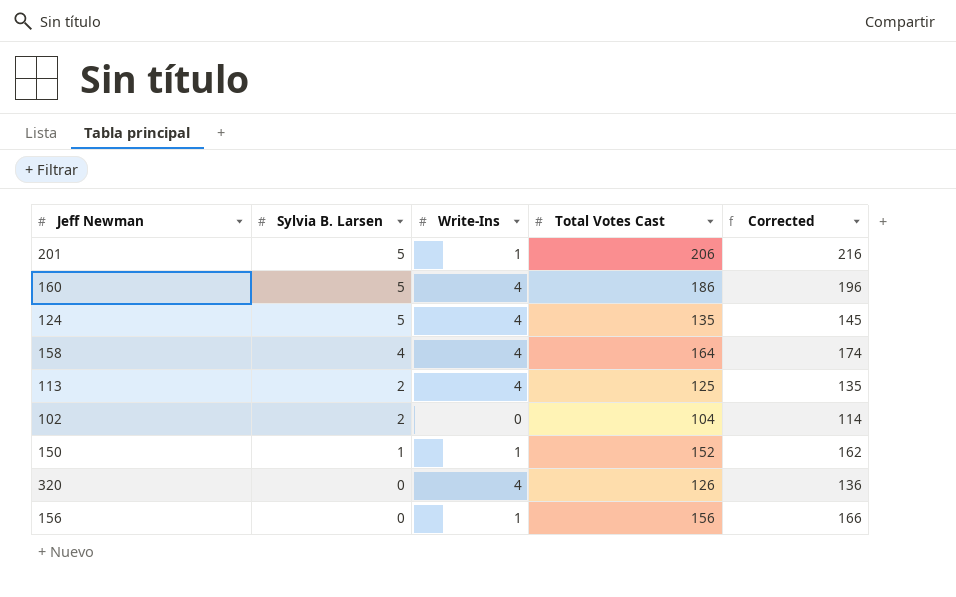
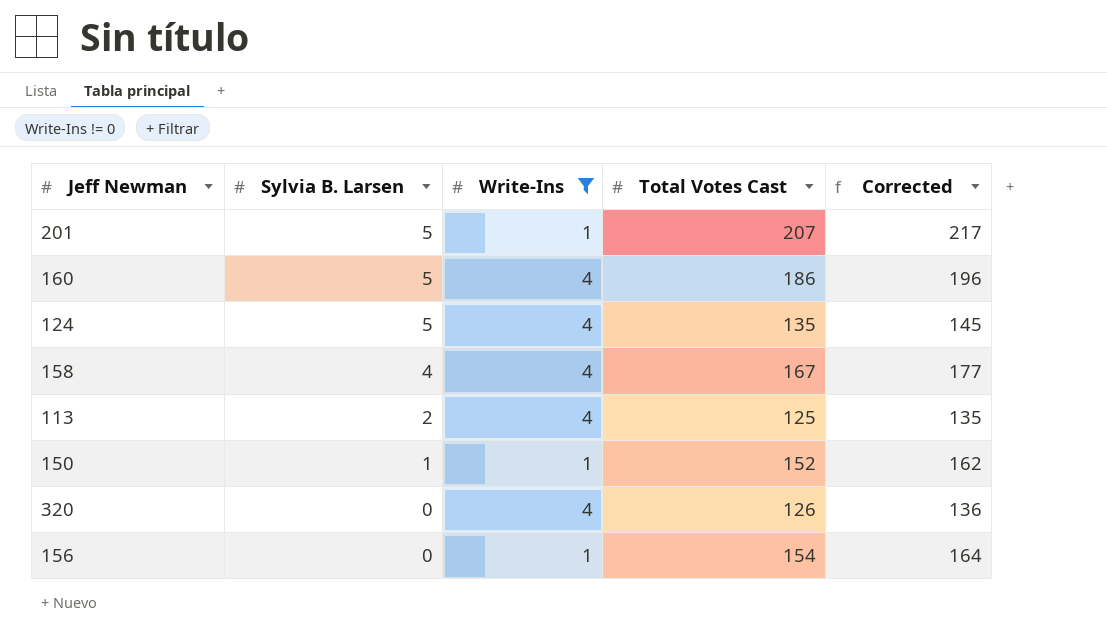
filter: none -> Write-Ins != 0
201 | Total Votes Cast: 206 -> 207
201 | Corrected: 216 -> 217
158 | Total Votes Cast: 164 -> 167
158 | Corrected: 174 -> 177
156 | Total Votes Cast: 156 -> 154
156 | Corrected: 166 -> 164

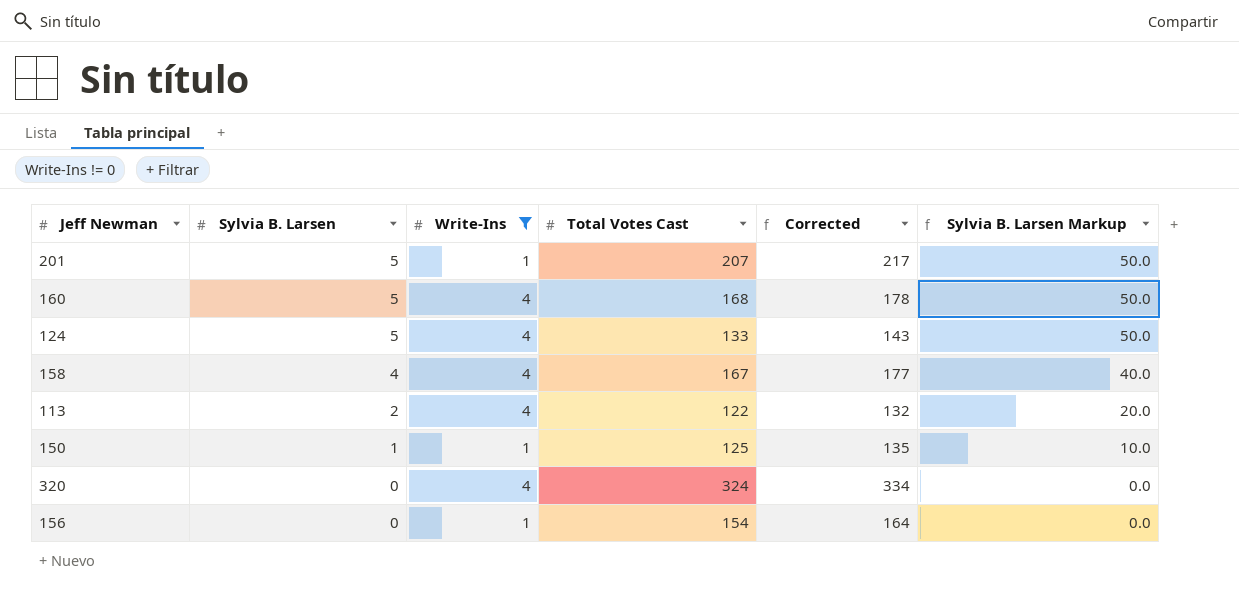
column Sylvia B. Larsen Markup | formula: none -> [Sylvia B. Larsen] * 10
160 | Total Votes Cast: 186 -> 168
160 | Corrected: 196 -> 178
124 | Total Votes Cast: 135 -> 133
124 | Corrected: 145 -> 143
113 | Total Votes Cast: 125 -> 122
113 | Corrected: 135 -> 132
150 | Total Votes Cast: 152 -> 125
150 | Corrected: 162 -> 135
320 | Total Votes Cast: 126 -> 324
320 | Corrected: 136 -> 334

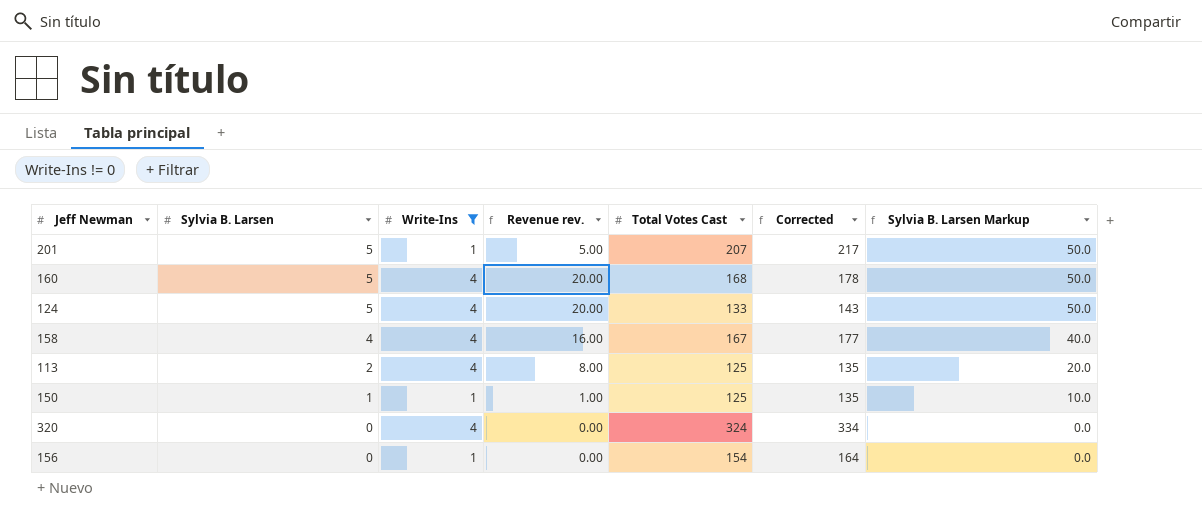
column Revenue rev. | formula: none -> [Sylvia B. Larsen] * [Write-Ins]
113 | Total Votes Cast: 122 -> 125
113 | Corrected: 132 -> 135

